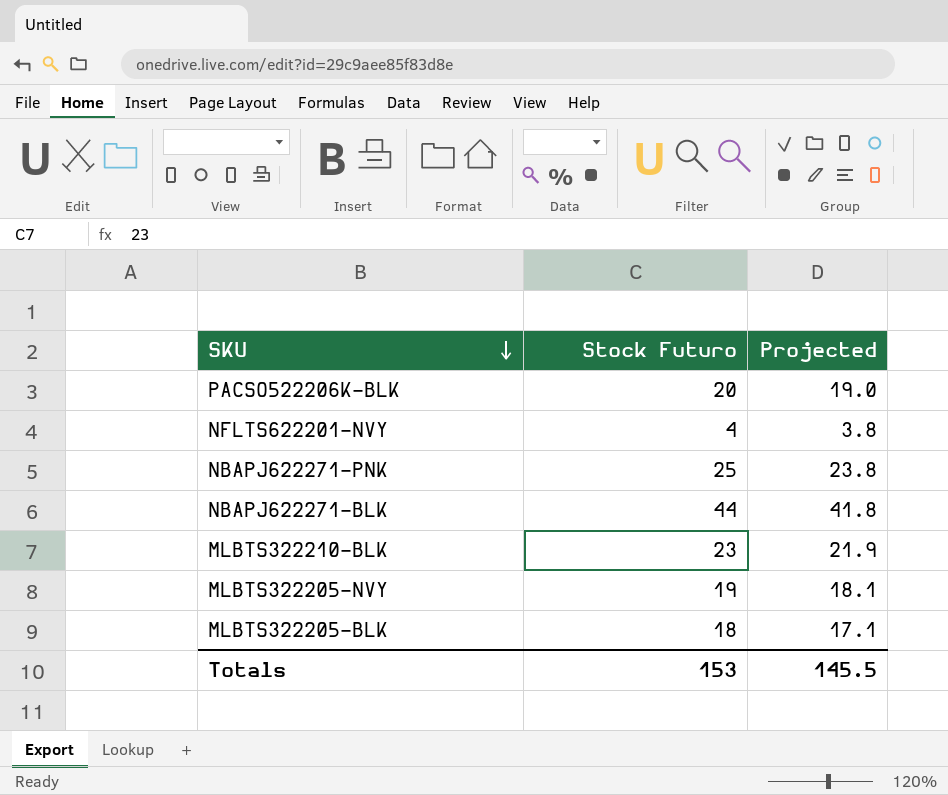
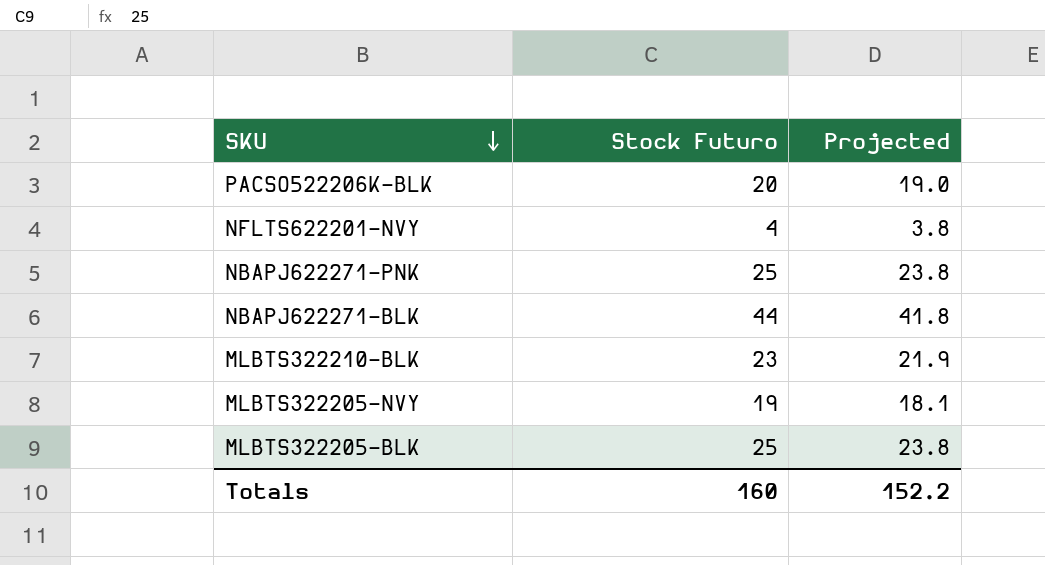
MLBTS322205-BLK | Stock Futuro: 18 -> 25
MLBTS322205-BLK | Projected: 17.1 -> 23.8
Totals | Stock Futuro: 153 -> 160
Totals | Projected: 145.5 -> 152.2

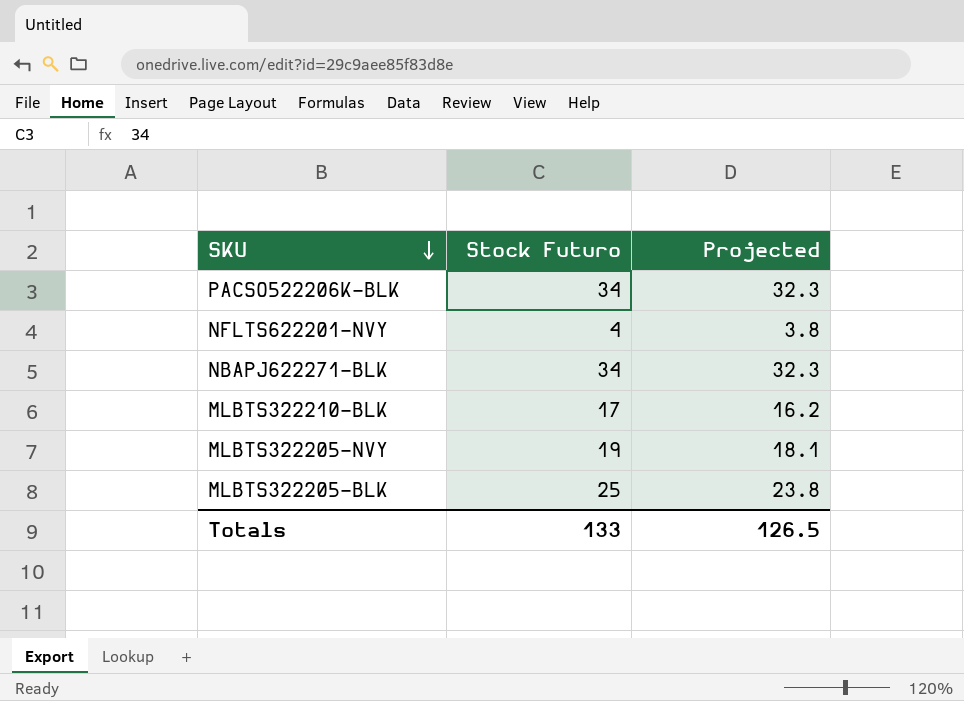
row NBAPJ622271-PNK: 25 | 23.8 -> none
PACSO522206K-BLK | Stock Futuro: 20 -> 34
PACSO522206K-BLK | Projected: 19.0 -> 32.3
NBAPJ622271-BLK | Stock Futuro: 44 -> 34
NBAPJ622271-BLK | Projected: 41.8 -> 32.3
MLBTS322210-BLK | Stock Futuro: 23 -> 17
MLBTS322210-BLK | Projected: 21.9 -> 16.2
Totals | Stock Futuro: 160 -> 133
Totals | Projected: 152.2 -> 126.5

